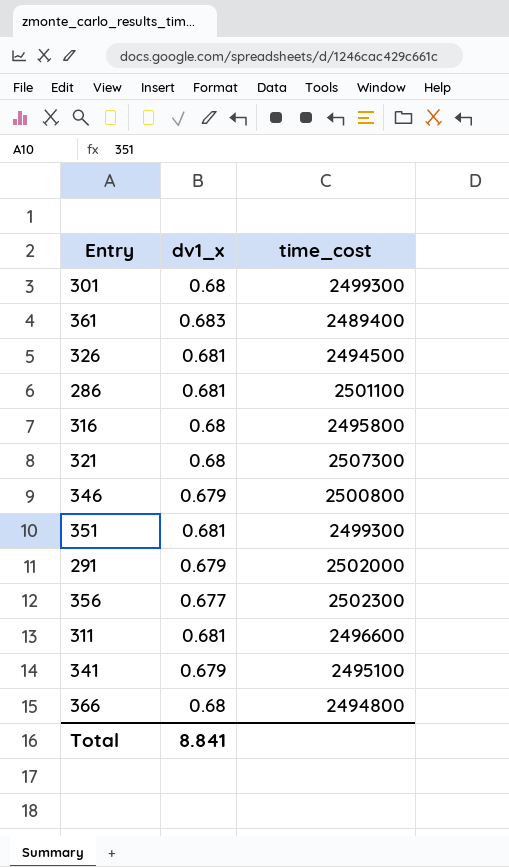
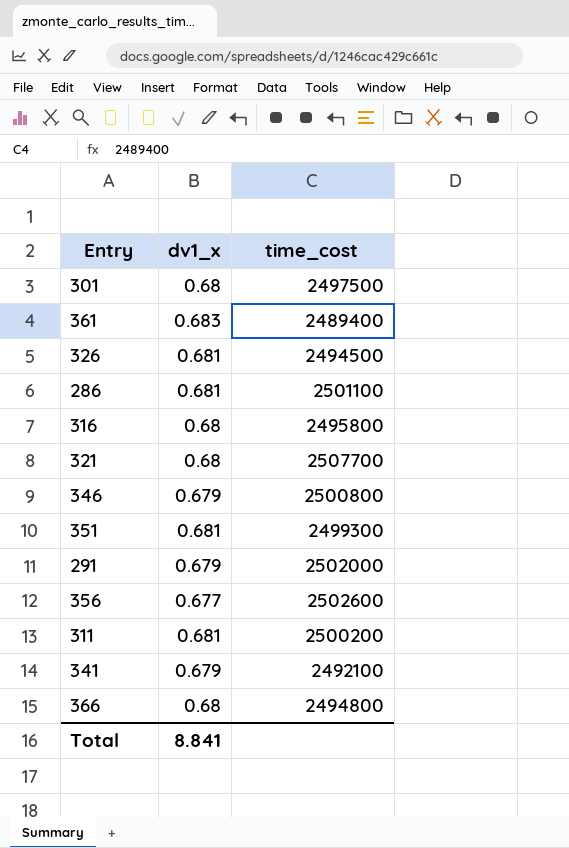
301 | time_cost: 2499300 -> 2497500
321 | time_cost: 2507300 -> 2507700
356 | time_cost: 2502300 -> 2502600
311 | time_cost: 2496600 -> 2500200
341 | time_cost: 2495100 -> 2492100

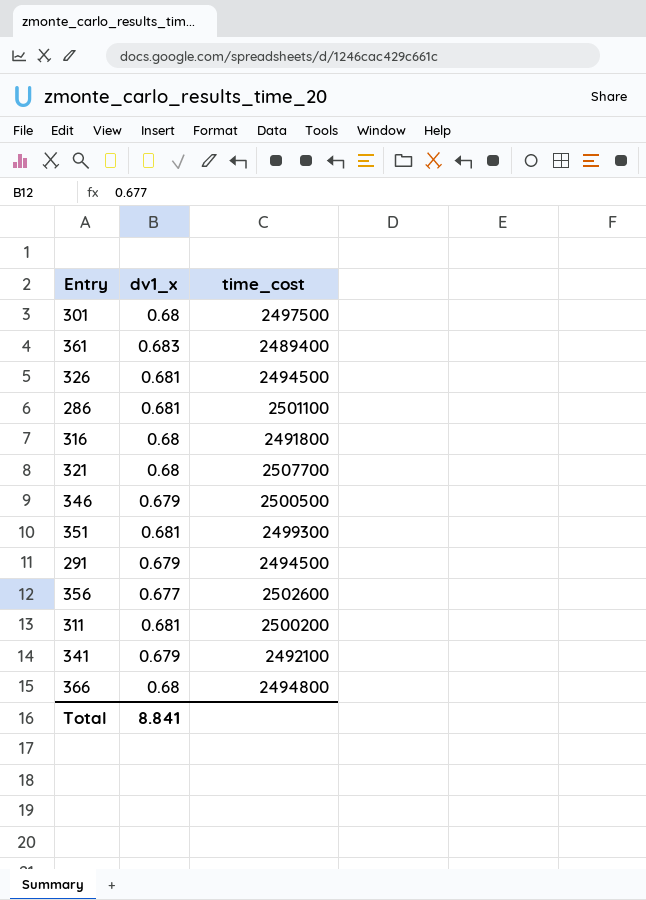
316 | time_cost: 2495800 -> 2491800
346 | time_cost: 2500800 -> 2500500
291 | time_cost: 2502000 -> 2494500

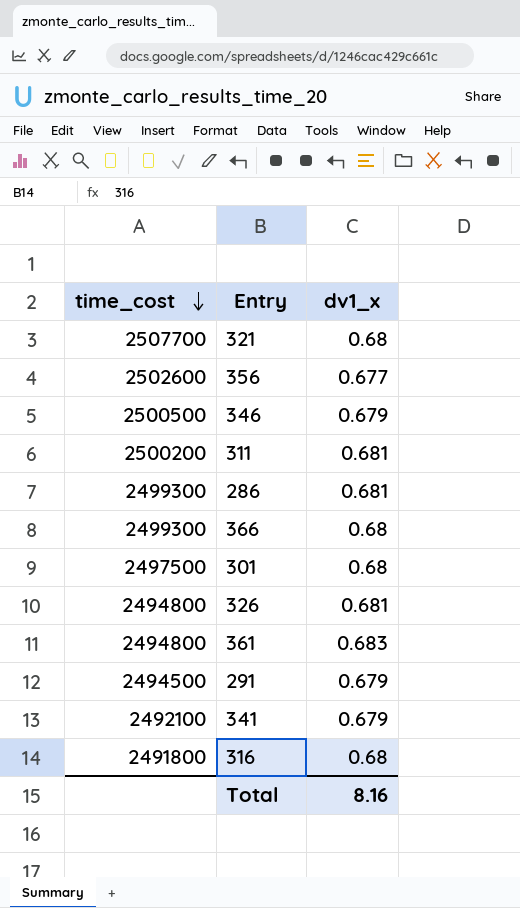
row order: none -> time_cost descending
column time_cost | position: 3 -> 1
row 351: 0.681 | 2499300 -> none
286 | time_cost: 2501100 -> 2499300
366 | time_cost: 2494800 -> 2499300
326 | time_cost: 2494500 -> 2494800
361 | time_cost: 2489400 -> 2494800
Total | dv1_x: 8.841 -> 8.16

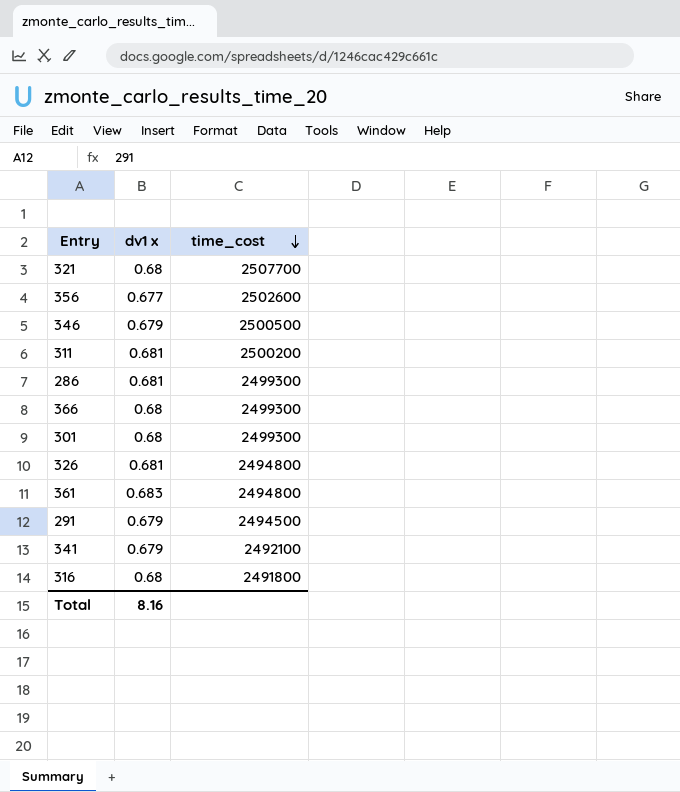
column name: dv1_x -> dv1 x
column time_cost | position: 1 -> 3
301 | time_cost: 2497500 -> 2499300

